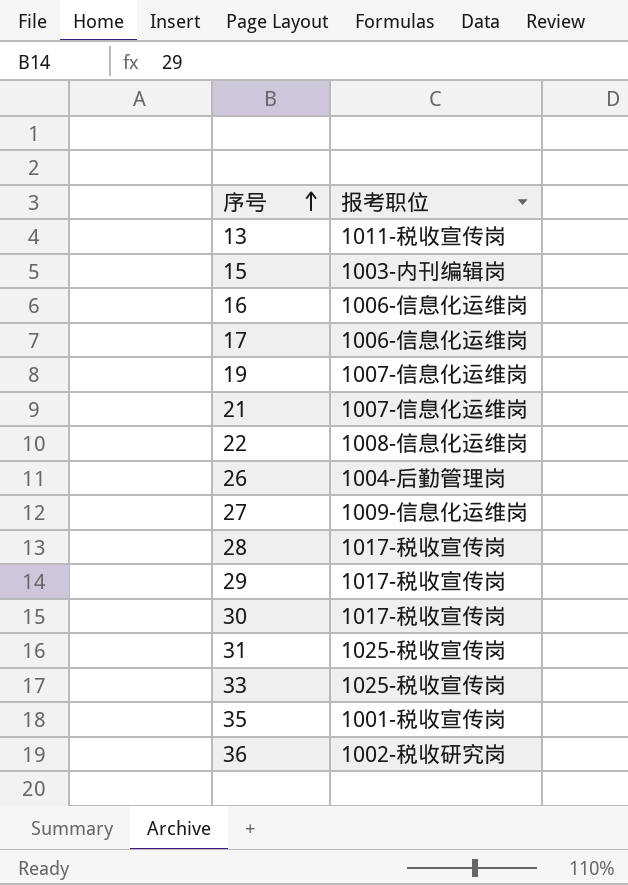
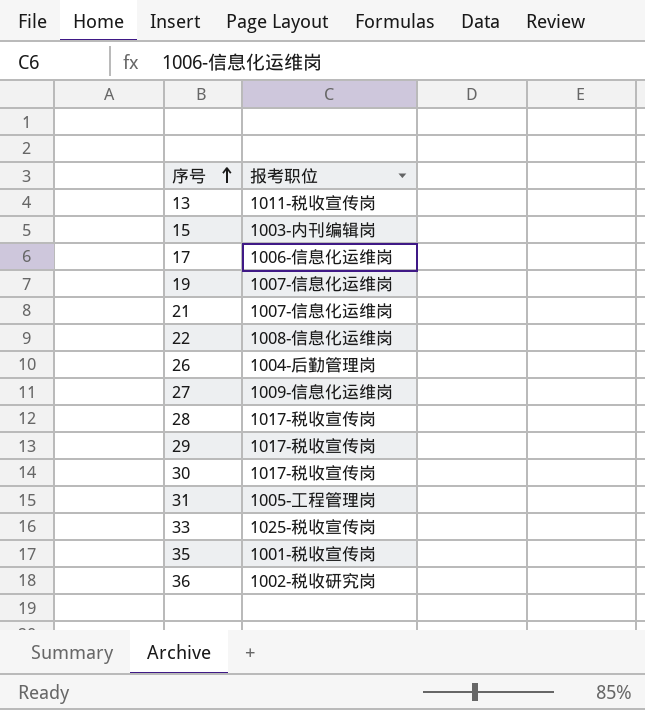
row 16: 1006-信息化运维岗 -> none
31 | 报考职位: 1025-税收宣传岗 -> 1005-工程管理岗

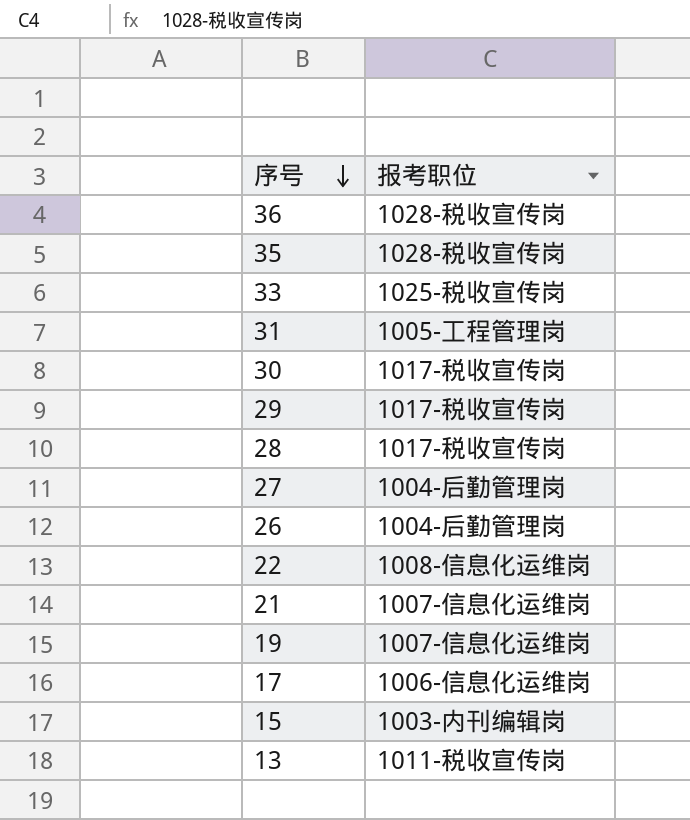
row order: 序号 ascending -> 序号 descending
36 | 报考职位: 1002-税收研究岗 -> 1028-税收宣传岗
35 | 报考职位: 1001-税收宣传岗 -> 1028-税收宣传岗
27 | 报考职位: 1009-信息化运维岗 -> 1004-后勤管理岗

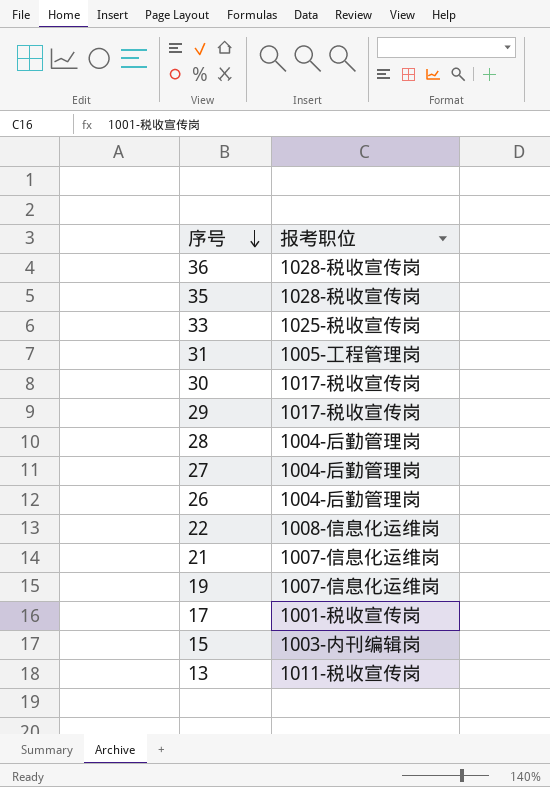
28 | 报考职位: 1017-税收宣传岗 -> 1004-后勤管理岗
17 | 报考职位: 1006-信息化运维岗 -> 1001-税收宣传岗

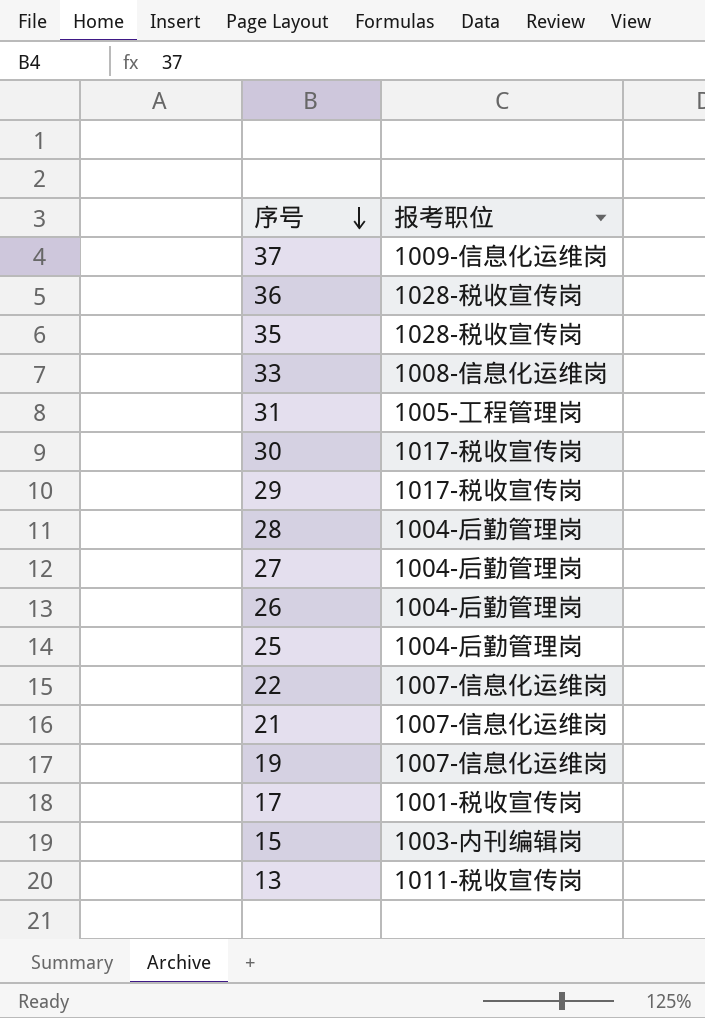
row 37: none -> 1009-信息化运维岗
33 | 报考职位: 1025-税收宣传岗 -> 1008-信息化运维岗
row 25: none -> 1004-后勤管理岗
22 | 报考职位: 1008-信息化运维岗 -> 1007-信息化运维岗

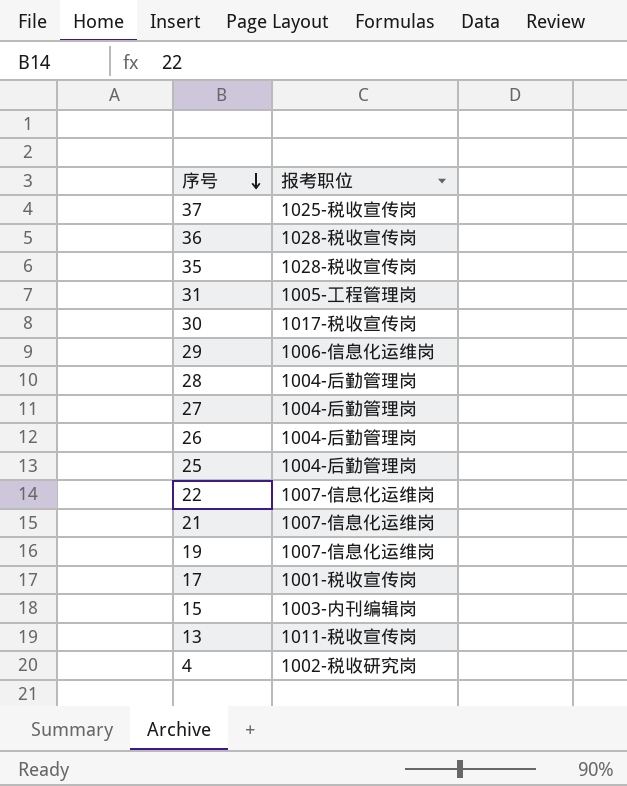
row 33: 1008-信息化运维岗 -> none
37 | 报考职位: 1009-信息化运维岗 -> 1025-税收宣传岗
29 | 报考职位: 1017-税收宣传岗 -> 1006-信息化运维岗
row 4: none -> 1002-税收研究岗

